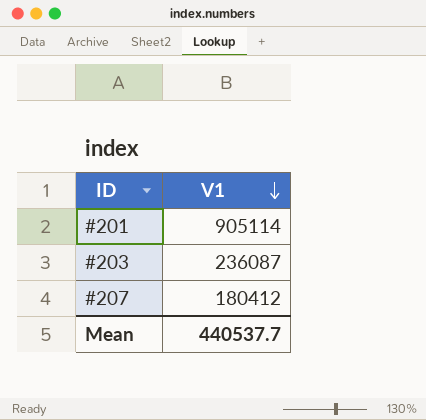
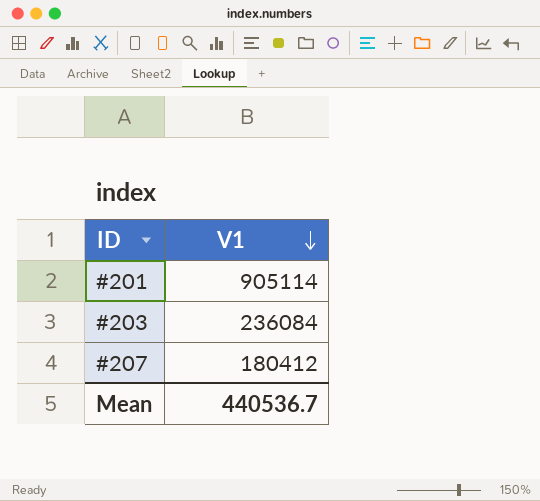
#203 | V1: 236087 -> 236084
Mean | V1: 440537.7 -> 440536.7

